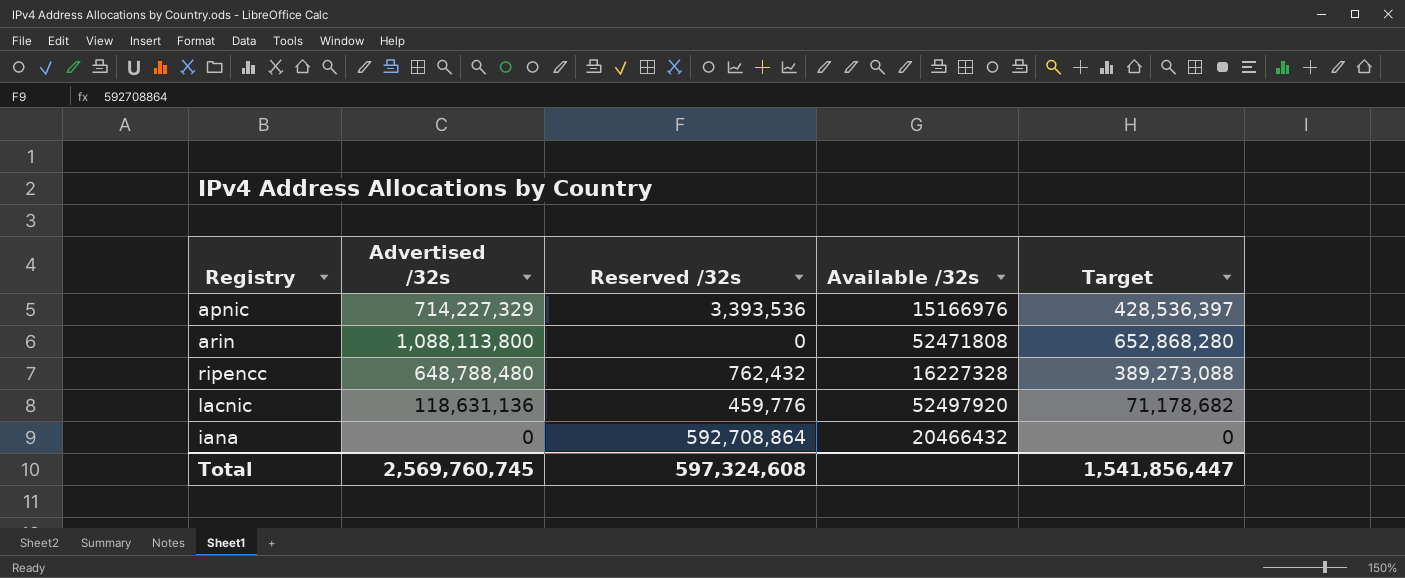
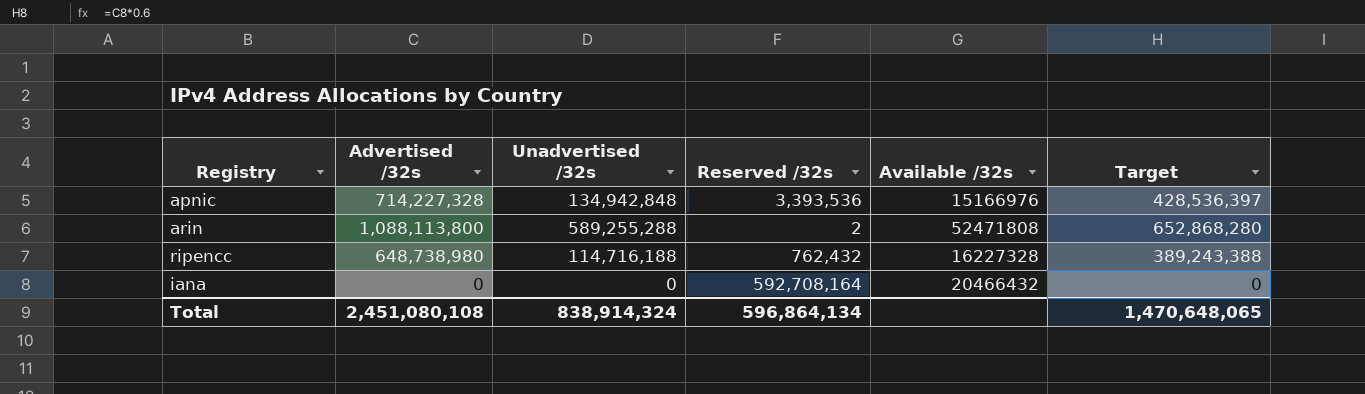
column Unadvertised /32s | position: none -> 3
row lacnic: 118,631,136 | 459,776 | 52497920 | 71,178,682 -> none
apnic | Advertised /32s: 714,227,329 -> 714,227,328
arin | Reserved /32s: 0 -> 2
ripencc | Advertised /32s: 648,788,480 -> 648,738,980
ripencc | Target: 389,273,088 -> 389,243,388
iana | Reserved /32s: 592,708,864 -> 592,708,164
Total | Advertised /32s: 2,569,760,745 -> 2,451,080,108
Total | Reserved /32s: 597,324,608 -> 596,864,134
Total | Target: 1,541,856,447 -> 1,470,648,065

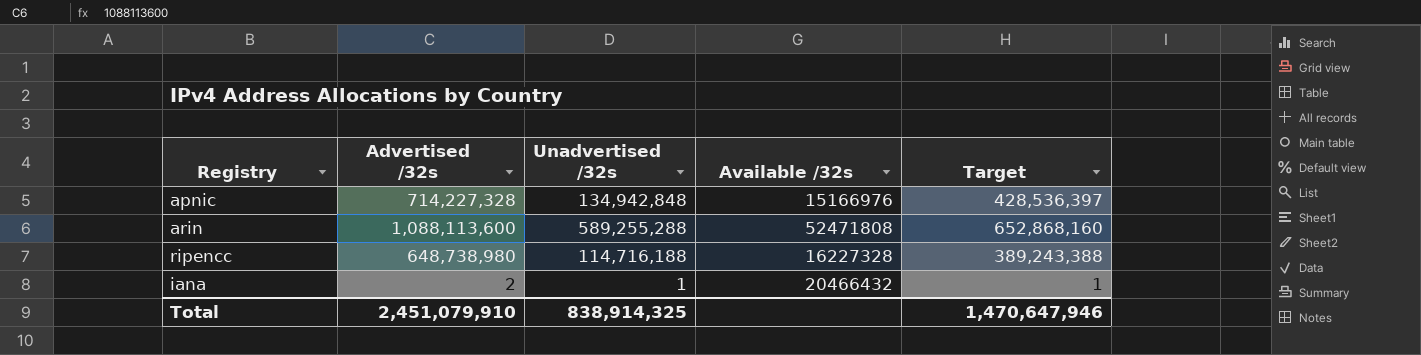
column Reserved /32s | position: 4 -> none
arin | Advertised /32s: 1,088,113,800 -> 1,088,113,600
arin | Target: 652,868,280 -> 652,868,160
iana | Advertised /32s: 0 -> 2
iana | Unadvertised /32s: 0 -> 1
iana | Target: 0 -> 1
Total | Advertised /32s: 2,451,080,108 -> 2,451,079,910
Total | Unadvertised /32s: 838,914,324 -> 838,914,325
Total | Target: 1,470,648,065 -> 1,470,647,946

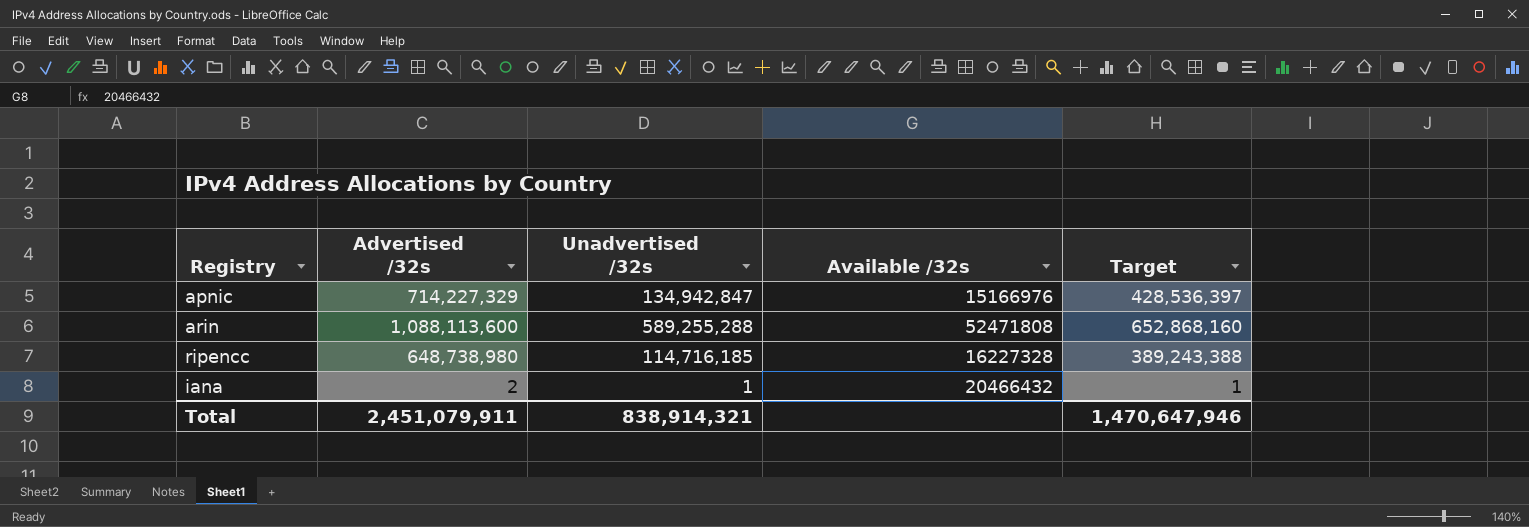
apnic | Advertised /32s: 714,227,328 -> 714,227,329
apnic | Unadvertised /32s: 134,942,848 -> 134,942,847
ripencc | Unadvertised /32s: 114,716,188 -> 114,716,185
Total | Advertised /32s: 2,451,079,910 -> 2,451,079,911
Total | Unadvertised /32s: 838,914,325 -> 838,914,321

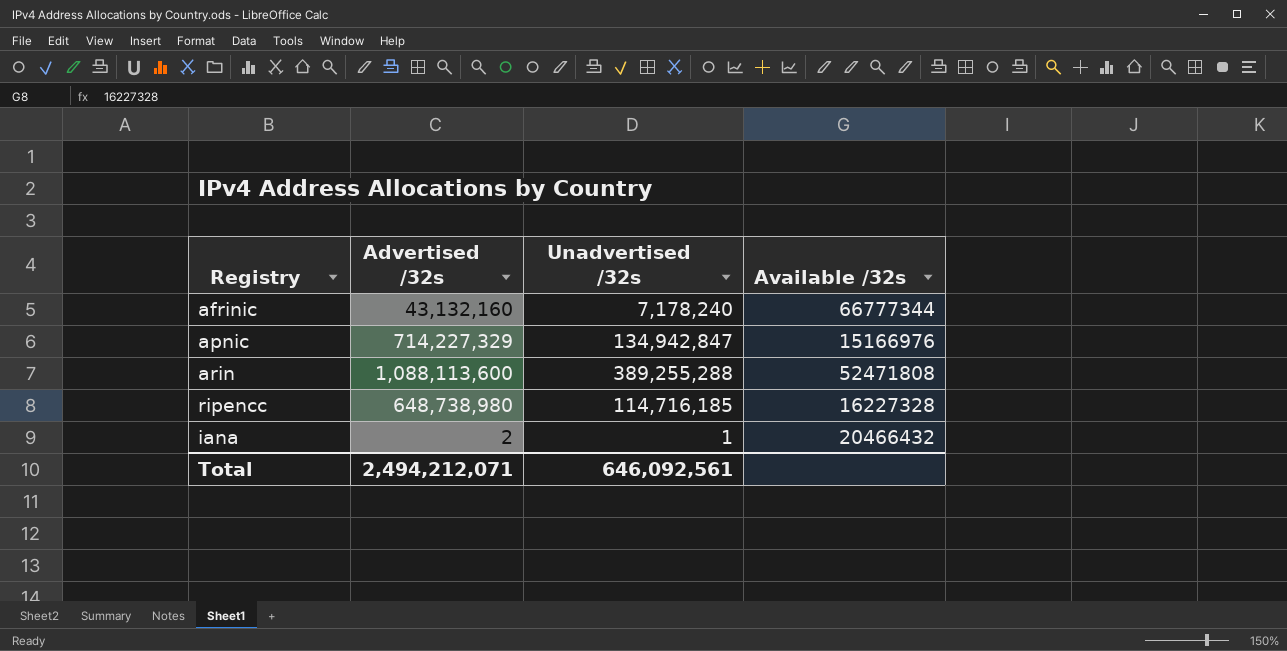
column Target | formula: [Advertised /32s] * 0.6 -> none
row afrinic: none -> 43,132,160 | 7,178,240 | 66777344
arin | Unadvertised /32s: 589,255,288 -> 389,255,288
Total | Advertised /32s: 2,451,079,911 -> 2,494,212,071
Total | Unadvertised /32s: 838,914,321 -> 646,092,561

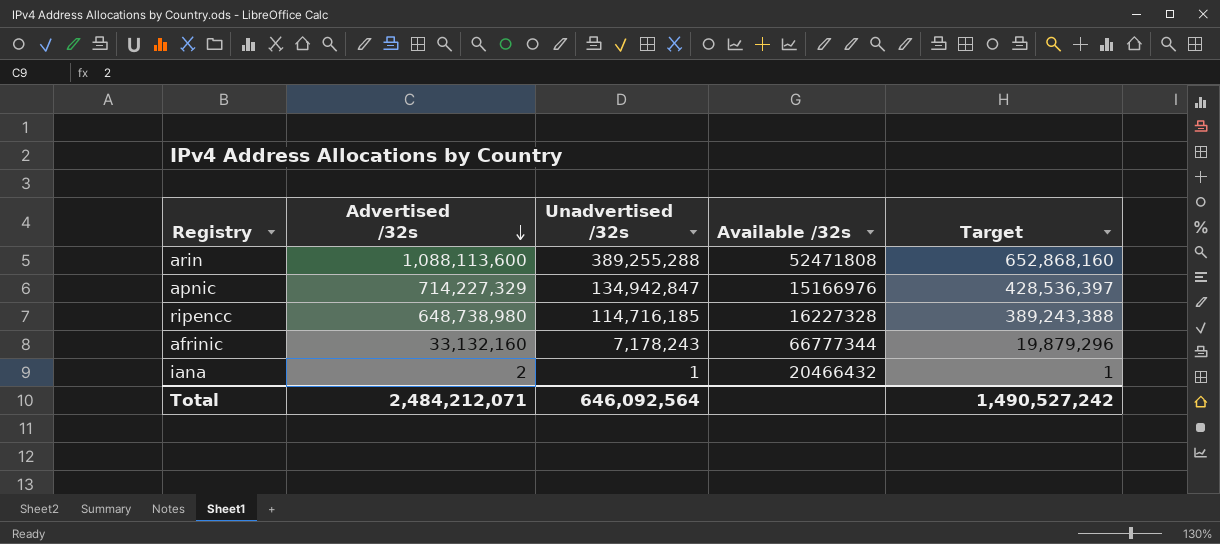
row order: none -> Advertised /32s descending
column Target | formula: none -> [Advertised /32s] * 0.6
afrinic | Advertised /32s: 43,132,160 -> 33,132,160
afrinic | Unadvertised /32s: 7,178,240 -> 7,178,243
Total | Advertised /32s: 2,494,212,071 -> 2,484,212,071
Total | Unadvertised /32s: 646,092,561 -> 646,092,564

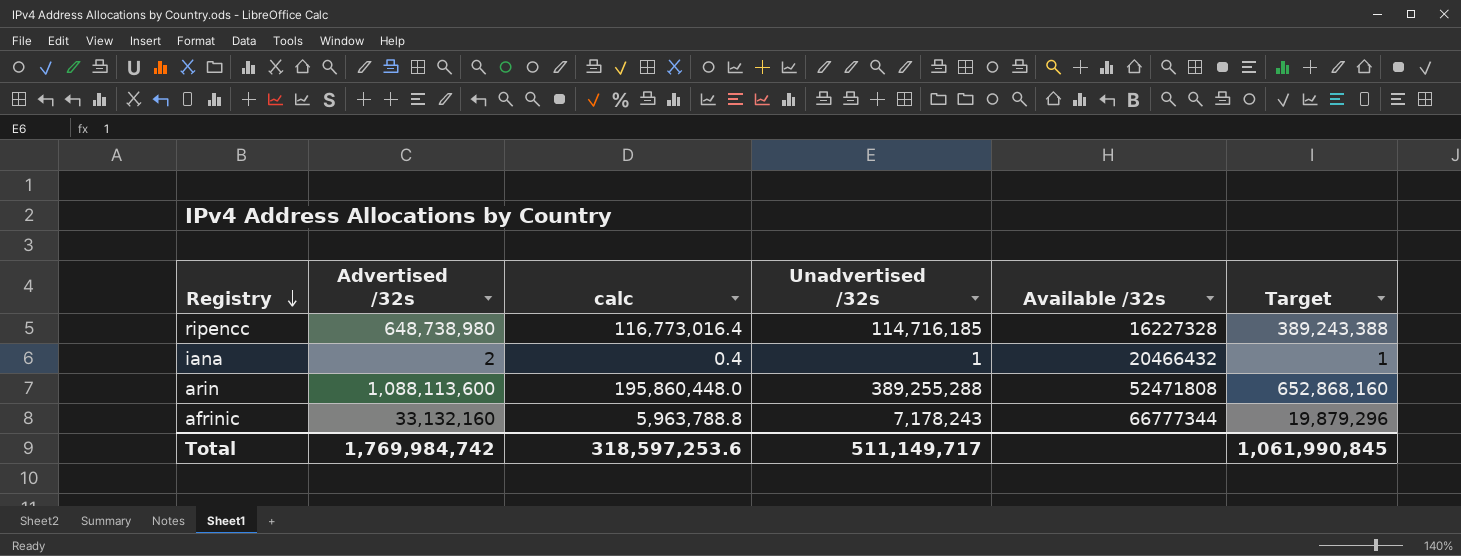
row order: Advertised /32s descending -> Registry descending
column calc | formula: none -> [Advertised /32s] * 0.18
row apnic: 714,227,329 | 134,942,847 | 15166976 | 428,536,397 -> none
Total | Advertised /32s: 2,484,212,071 -> 1,769,984,742
Total | Unadvertised /32s: 646,092,564 -> 511,149,717
Total | Target: 1,490,527,242 -> 1,061,990,845

